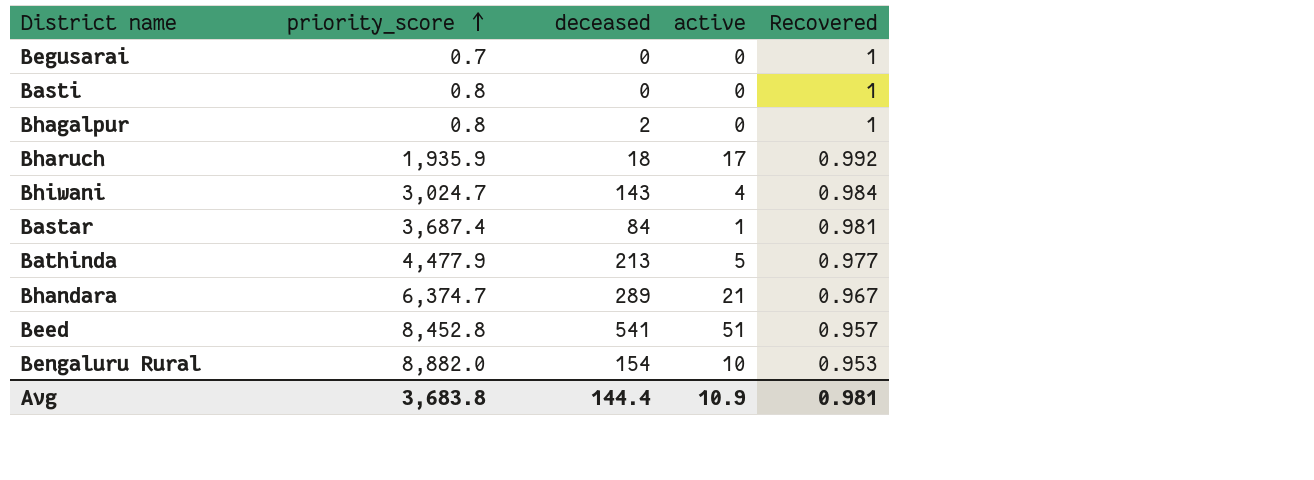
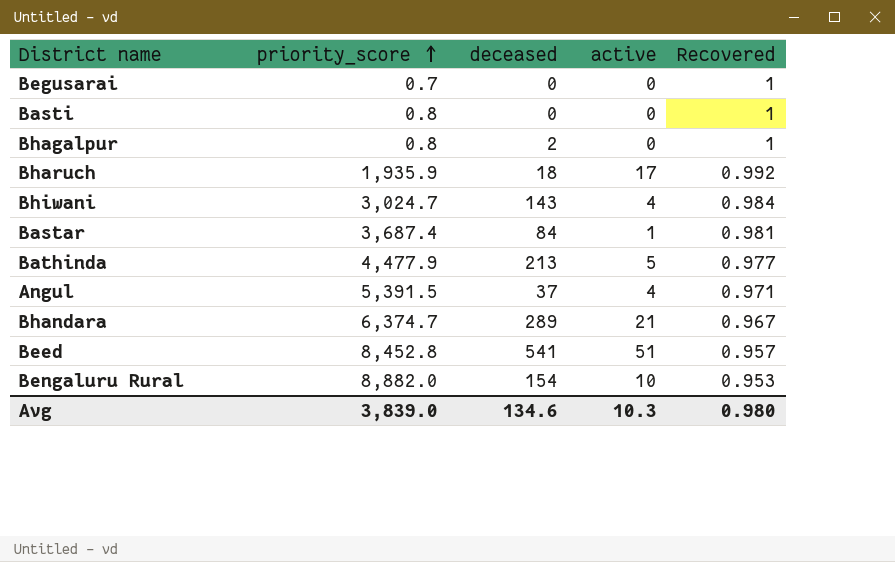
row Angul: none -> 5,391.5 | 37 | 4 | 0.971
Avg | priority_score: 3,683.8 -> 3,839.0
Avg | deceased: 144.4 -> 134.6
Avg | active: 10.9 -> 10.3
Avg | Recovered: 0.981 -> 0.980

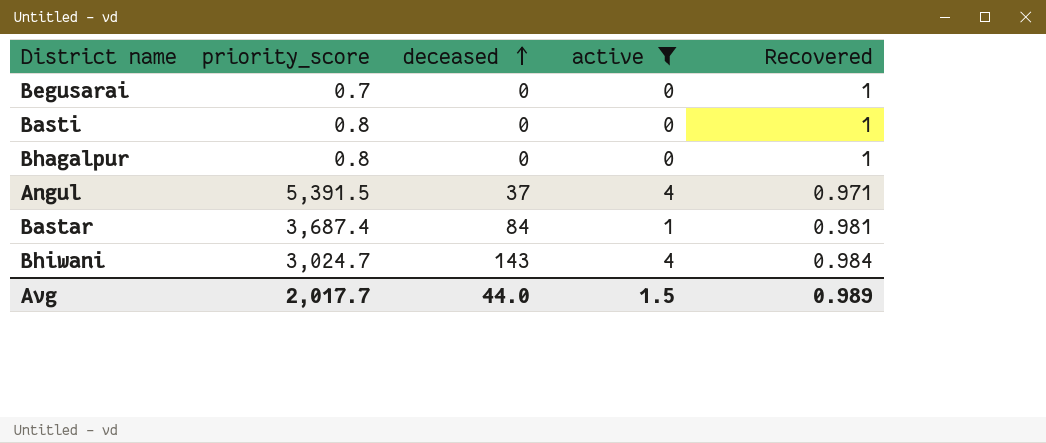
filter: none -> active <= 4
row order: priority_score ascending -> deceased ascending
Bhagalpur | deceased: 2 -> 0
Avg | priority_score: 3,839.0 -> 2,017.7
Avg | deceased: 134.6 -> 44.0
Avg | active: 10.3 -> 1.5
Avg | Recovered: 0.980 -> 0.989

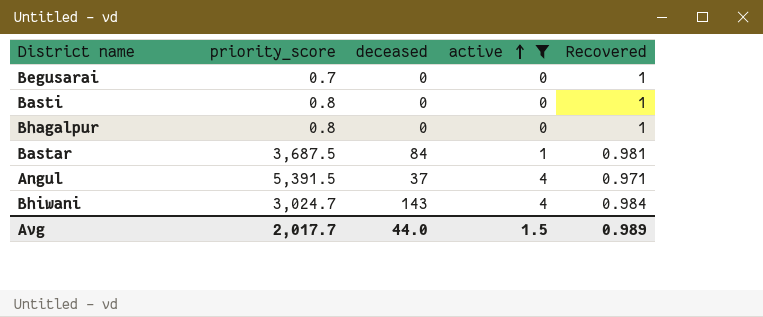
row order: deceased ascending -> active ascending
Bastar | priority_score: 3,687.4 -> 3,687.5

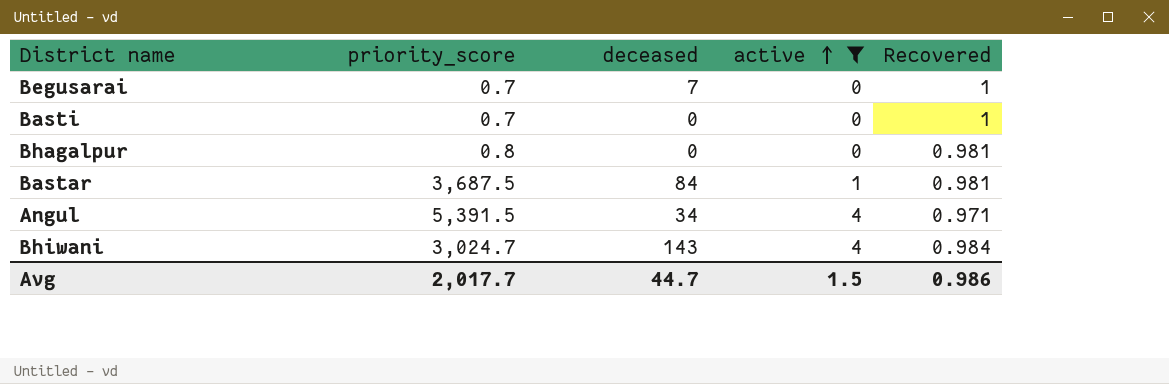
Begusarai | deceased: 0 -> 7
Basti | priority_score: 0.8 -> 0.7
Bhagalpur | Recovered: 1 -> 0.981
Angul | deceased: 37 -> 34
Avg | deceased: 44.0 -> 44.7
Avg | Recovered: 0.989 -> 0.986

